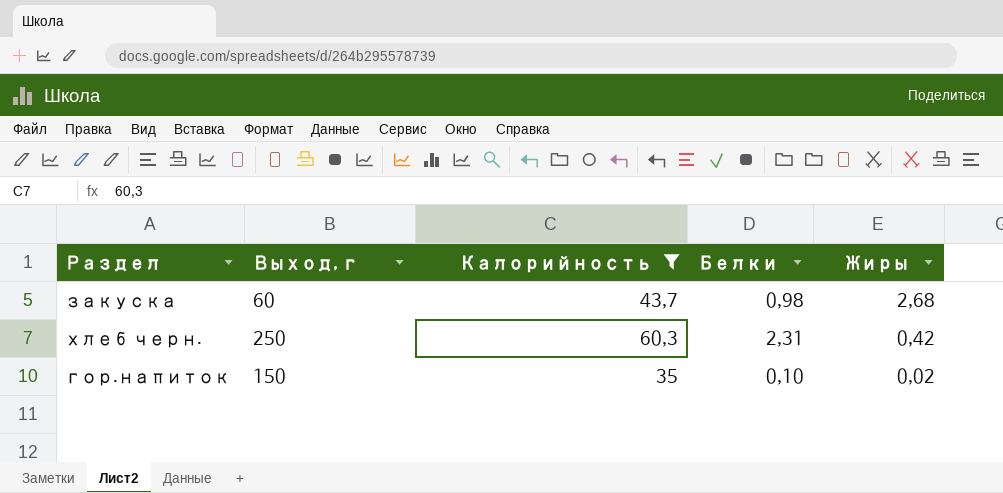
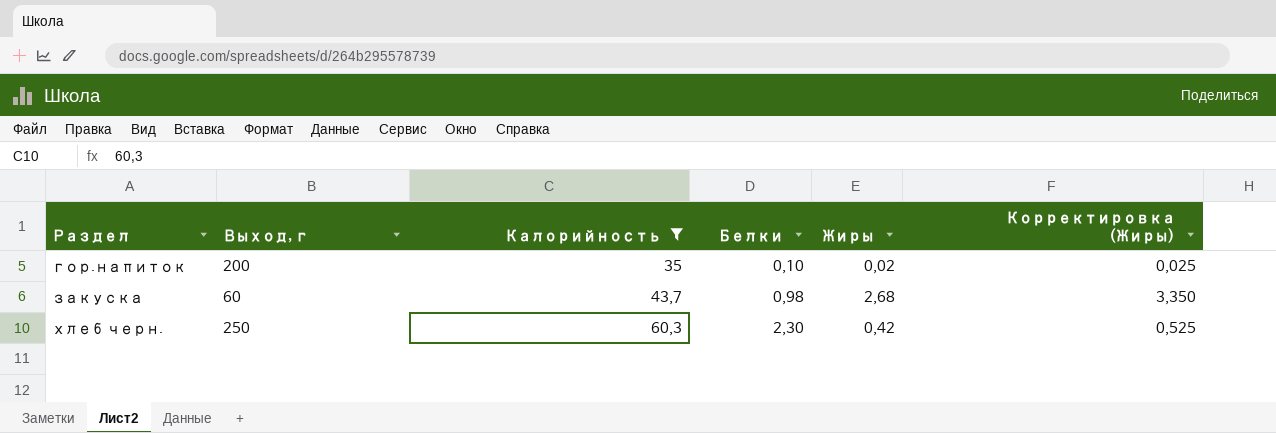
row order: Жиры descending -> Раздел ascending
column Корректировка (Жиры) | formula: none -> [Жиры] * 1,25
гор.напиток | Выход, г: 150 -> 200
хлеб черн. | Белки: 2,31 -> 2,30

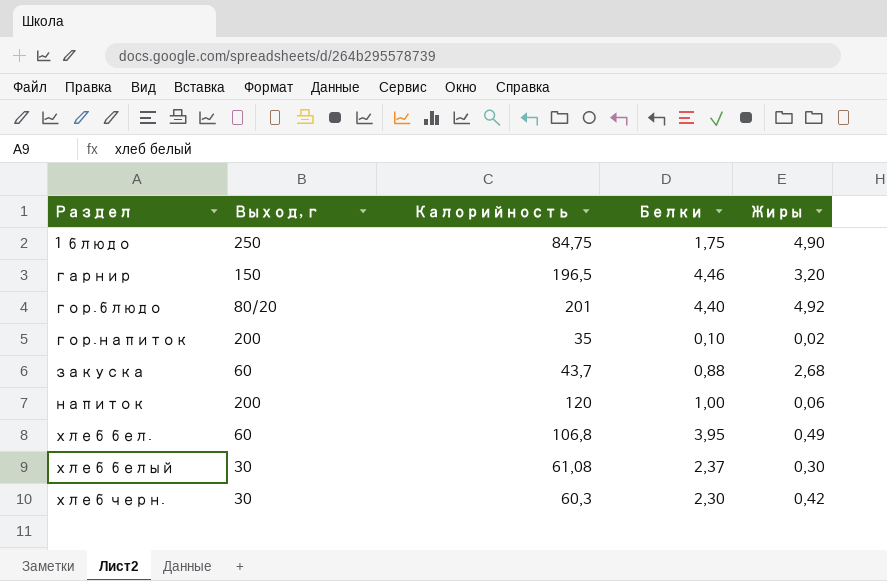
filter: Калорийность <= 60,3 -> none
column Корректировка (Жиры) | formula: [Жиры] * 1,25 -> none
закуска | Белки: 0,98 -> 0,88
хлеб черн. | Выход, г: 250 -> 30

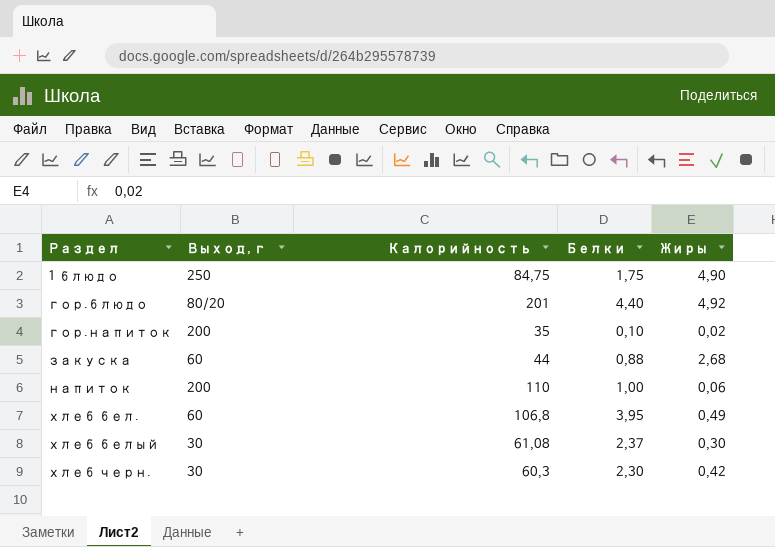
row гарнир: 150 | 196,5 | 4,46 | 3,20 -> none
закуска | Калорийность: 43,7 -> 44
напиток | Калорийность: 120 -> 110

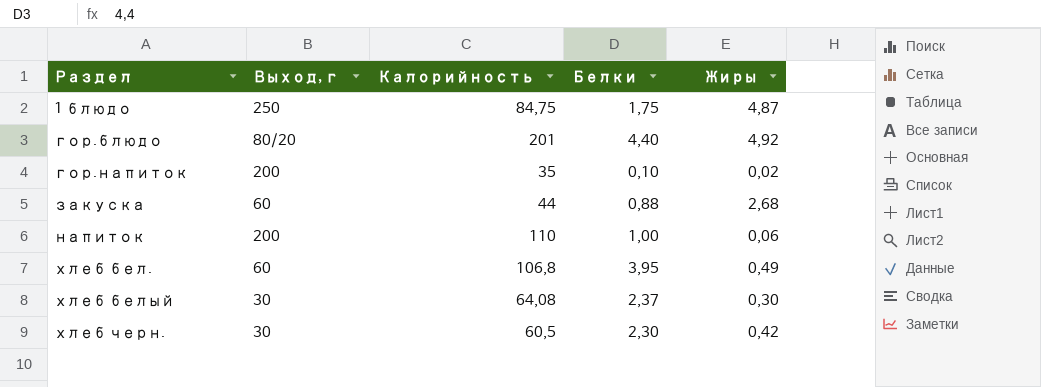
1 блюдо | Жиры: 4,90 -> 4,87
хлеб белый | Калорийность: 61,08 -> 64,08
хлеб черн. | Калорийность: 60,3 -> 60,5

